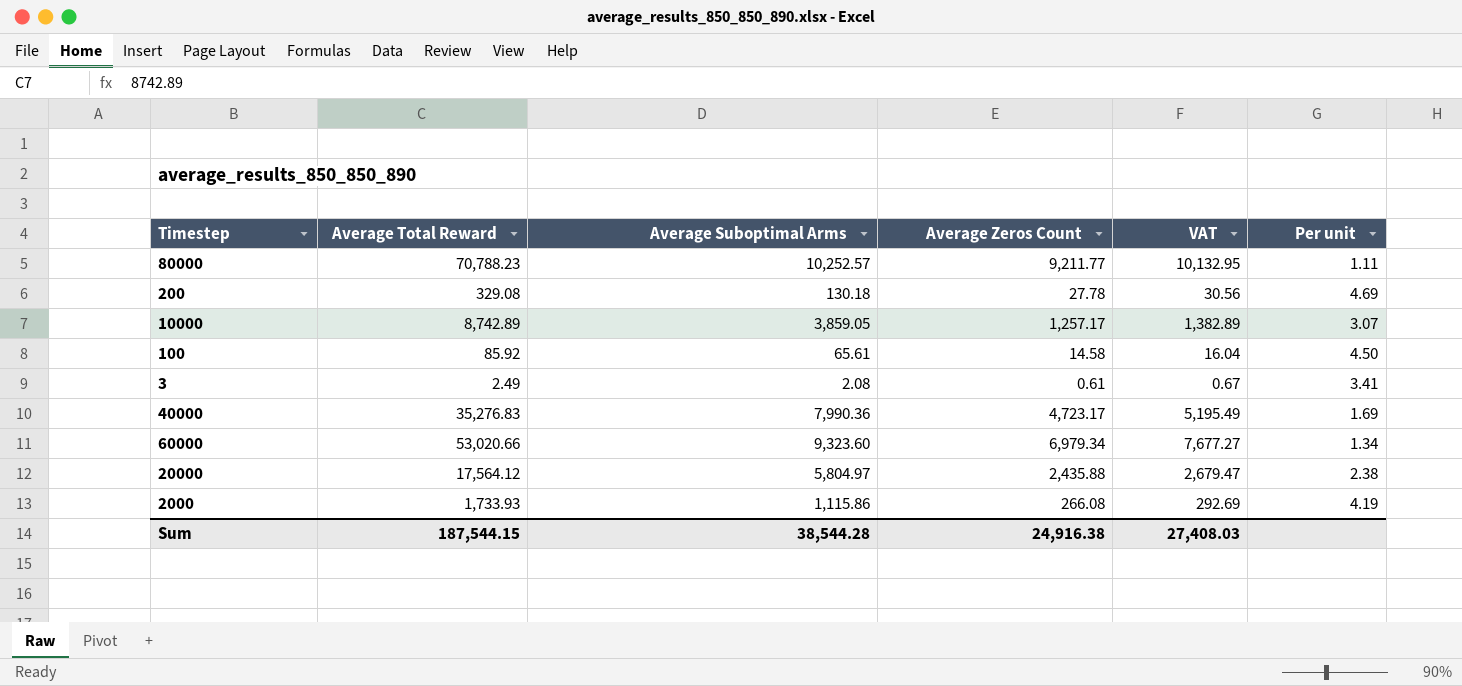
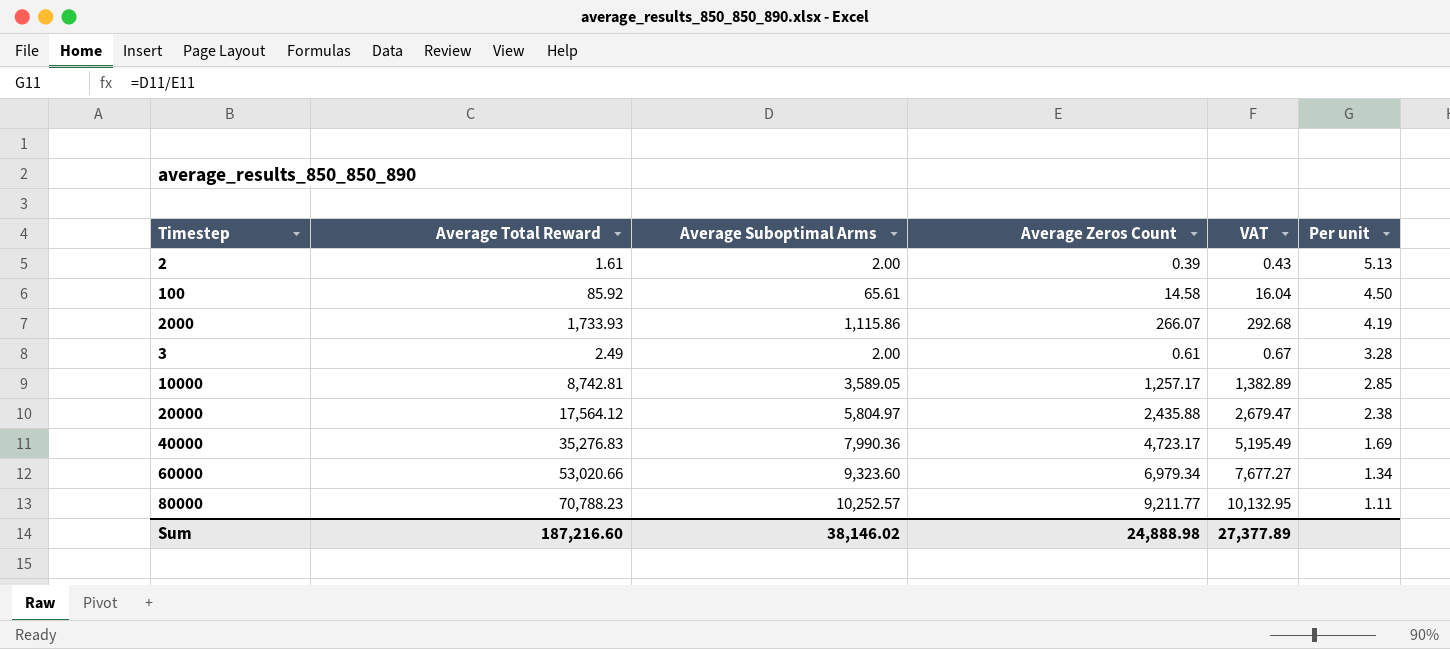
row order: none -> Per unit descending
row 200: 329.08 | 130.18 | 27.78 | 30.56 | 4.69 -> none
row 2: none -> 1.61 | 2.00 | 0.39 | 0.43 | 5.13
2000 | Average Zeros Count: 266.08 -> 266.07
2000 | VAT: 292.69 -> 292.68
3 | Average Suboptimal Arms: 2.08 -> 2.00
3 | Per unit: 3.41 -> 3.28
10000 | Average Total Reward: 8,742.89 -> 8,742.81
10000 | Average Suboptimal Arms: 3,859.05 -> 3,589.05
10000 | Per unit: 3.07 -> 2.85
Sum | Average Total Reward: 187,544.15 -> 187,216.60
Sum | Average Suboptimal Arms: 38,544.28 -> 38,146.02
Sum | Average Zeros Count: 24,916.38 -> 24,888.98
Sum | VAT: 27,408.03 -> 27,377.89

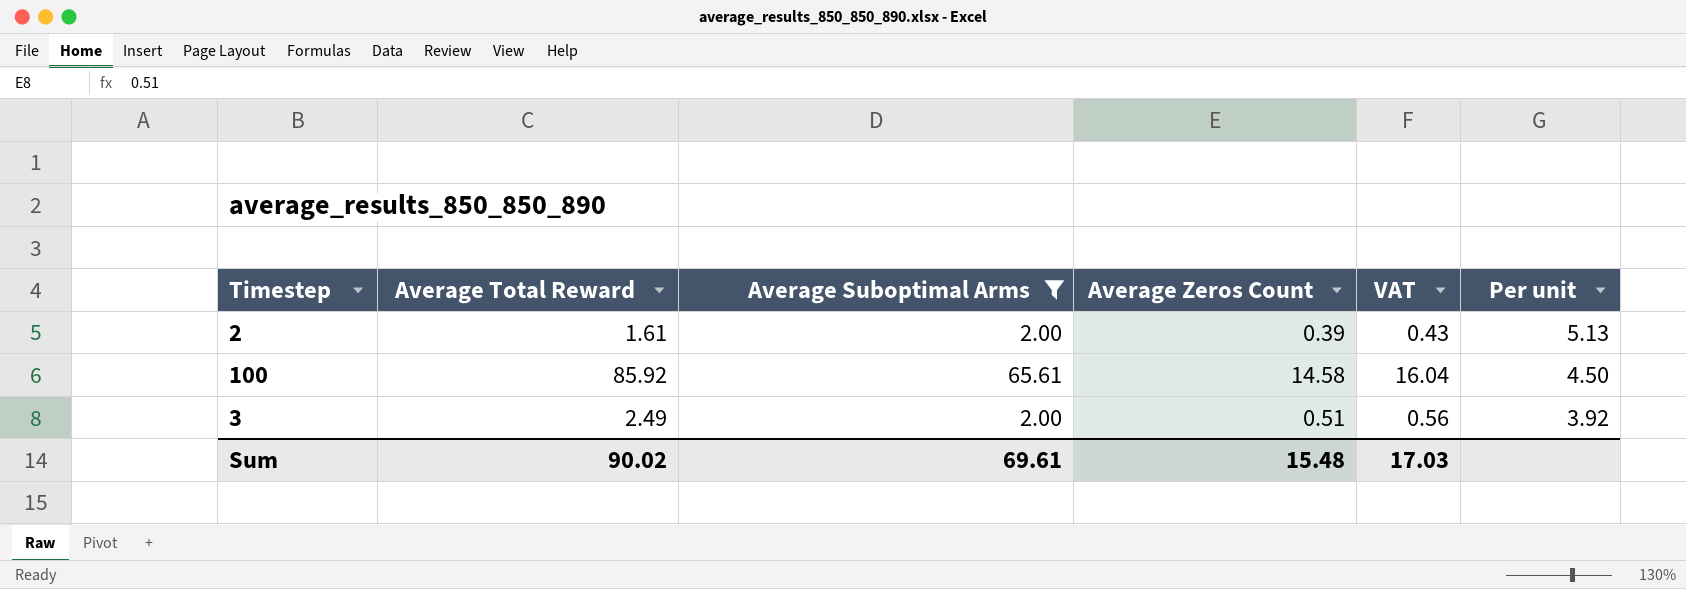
filter: none -> Average Suboptimal Arms <= 65.61
3 | Average Zeros Count: 0.61 -> 0.51
3 | VAT: 0.67 -> 0.56
3 | Per unit: 3.28 -> 3.92
Sum | Average Total Reward: 187,216.60 -> 90.02
Sum | Average Suboptimal Arms: 38,146.02 -> 69.61
Sum | Average Zeros Count: 24,888.98 -> 15.48
Sum | VAT: 27,377.89 -> 17.03

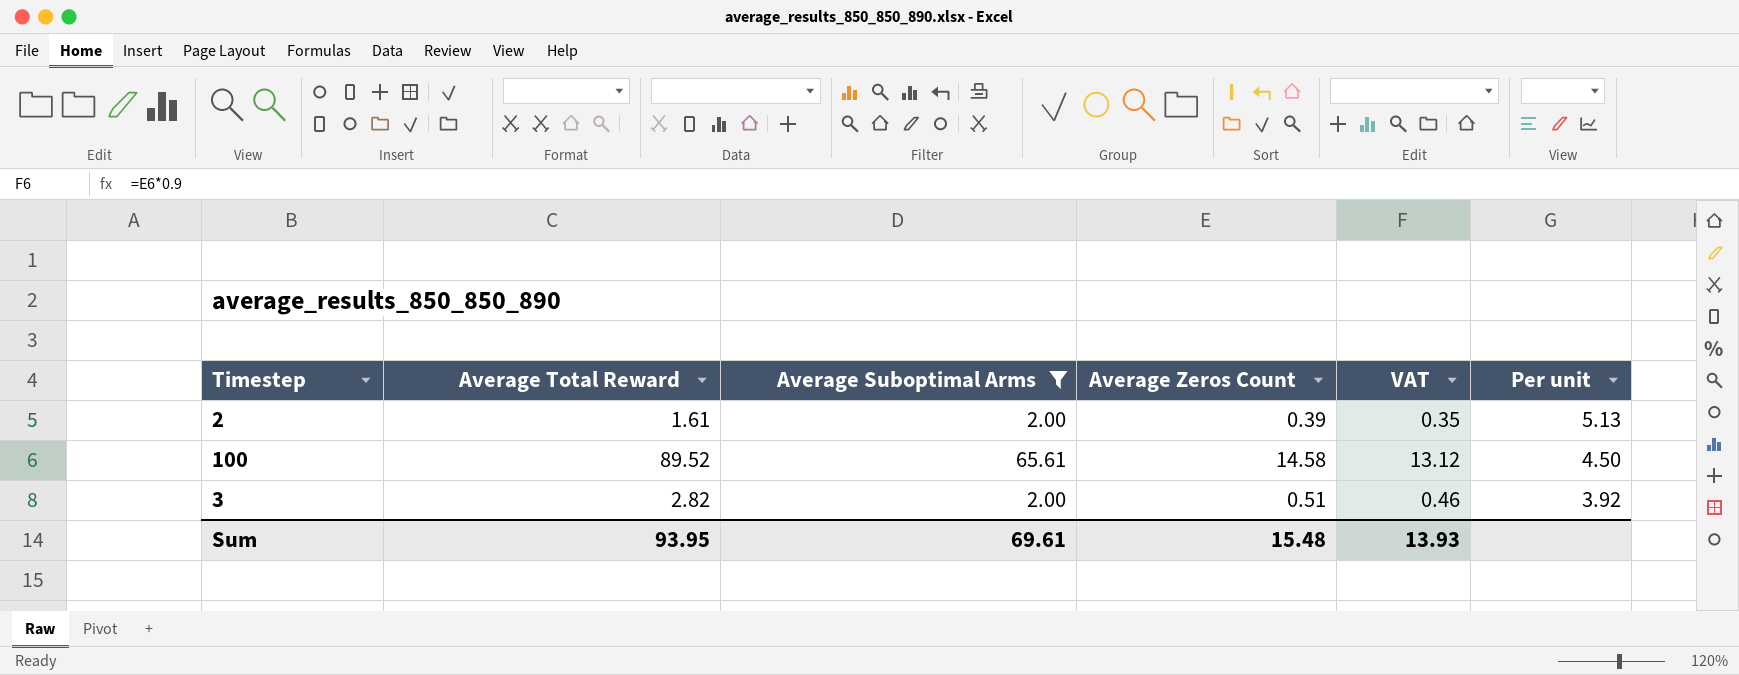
column VAT | formula: [Average Zeros Count] * 1.1 -> [Average Zeros Count] * 0.9
100 | Average Total Reward: 85.92 -> 89.52
3 | Average Total Reward: 2.49 -> 2.82
Sum | Average Total Reward: 90.02 -> 93.95
Sum | VAT: 17.03 -> 13.93

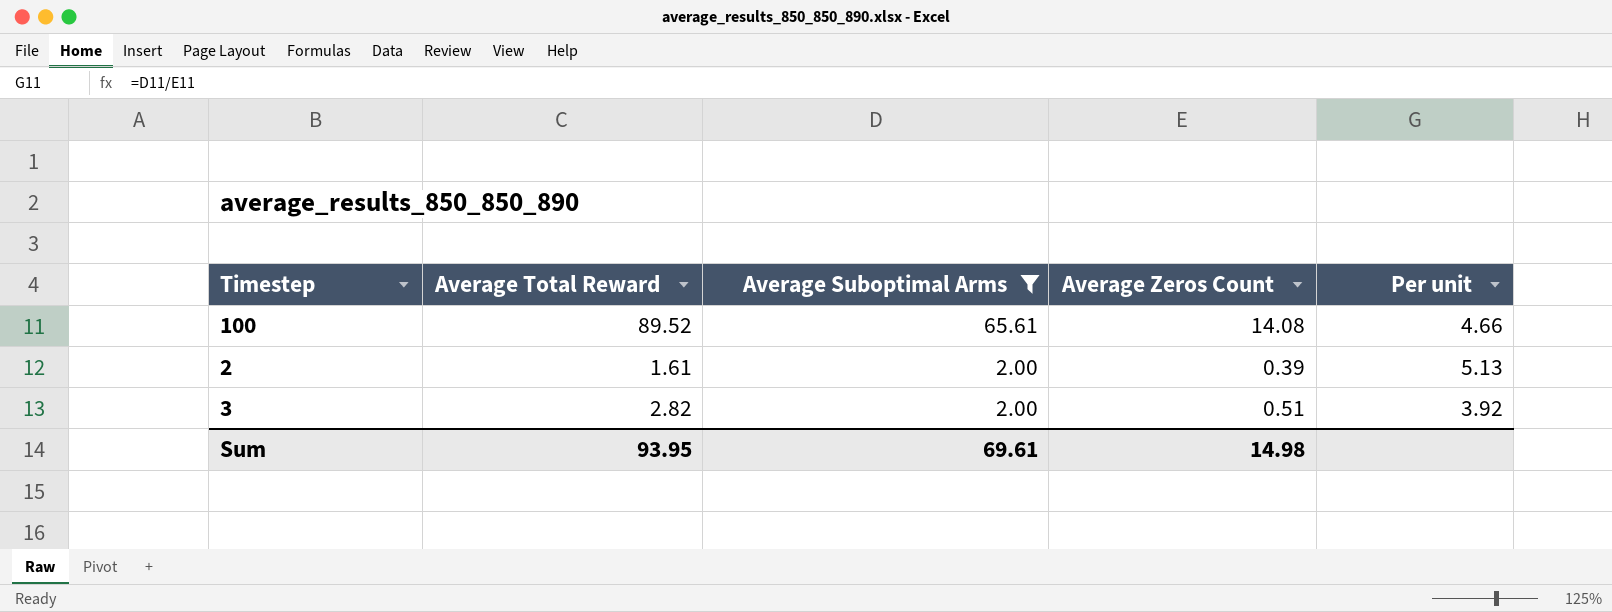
row order: Per unit descending -> Average Suboptimal Arms descending
column VAT | formula: [Average Zeros Count] * 0.9 -> none
100 | Average Zeros Count: 14.58 -> 14.08
100 | Per unit: 4.50 -> 4.66
Sum | Average Zeros Count: 15.48 -> 14.98

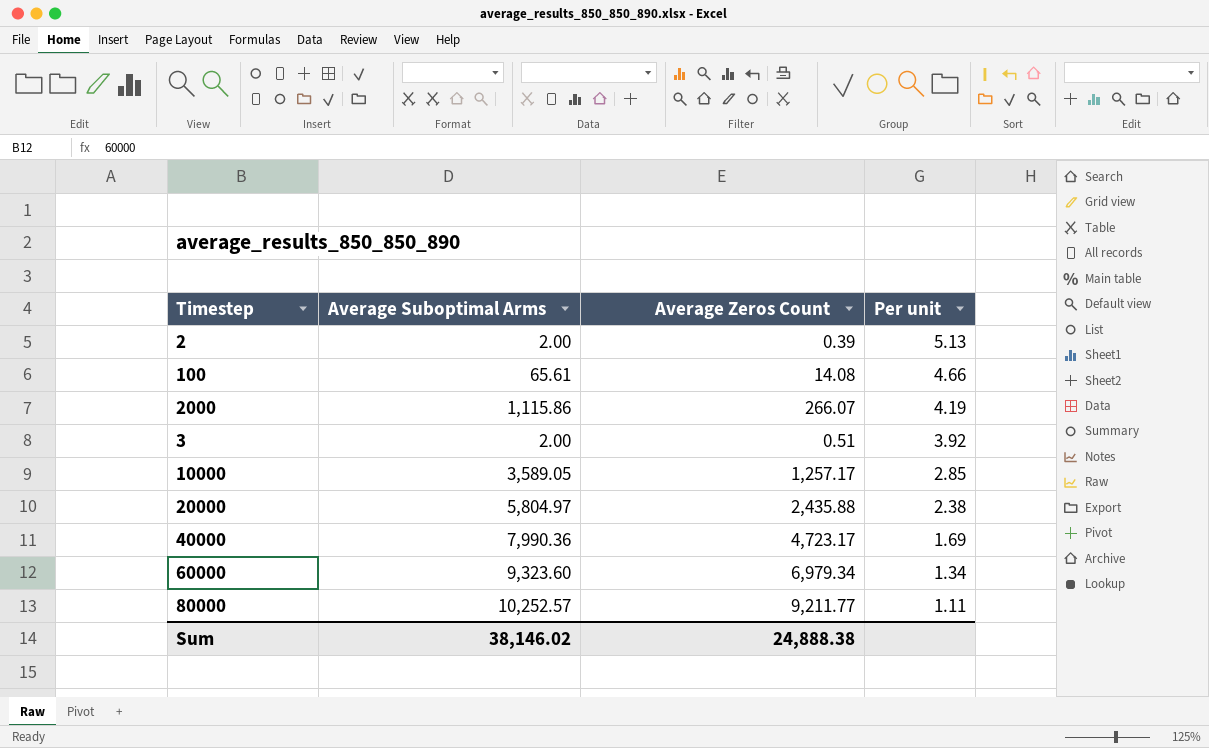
filter: Average Suboptimal Arms <= 65.61 -> none
row order: Average Suboptimal Arms descending -> Per unit descending
column Average Total Reward | position: 2 -> none
Sum | Average Suboptimal Arms: 69.61 -> 38,146.02
Sum | Average Zeros Count: 14.98 -> 24,888.38

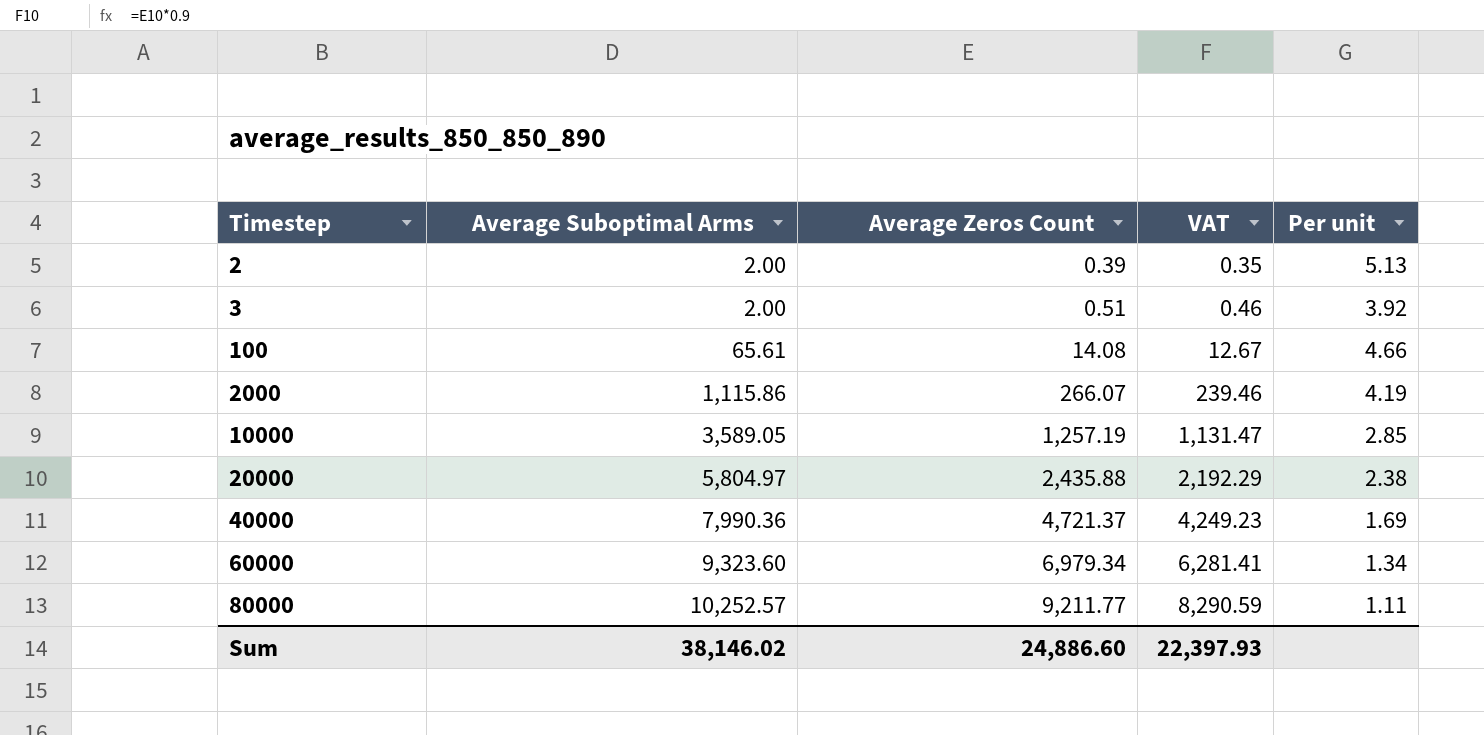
row order: Per unit descending -> Timestep ascending
column VAT | formula: none -> [Average Zeros Count] * 0.9
10000 | Average Zeros Count: 1,257.17 -> 1,257.19
40000 | Average Zeros Count: 4,723.17 -> 4,721.37
Sum | Average Zeros Count: 24,888.38 -> 24,886.60

